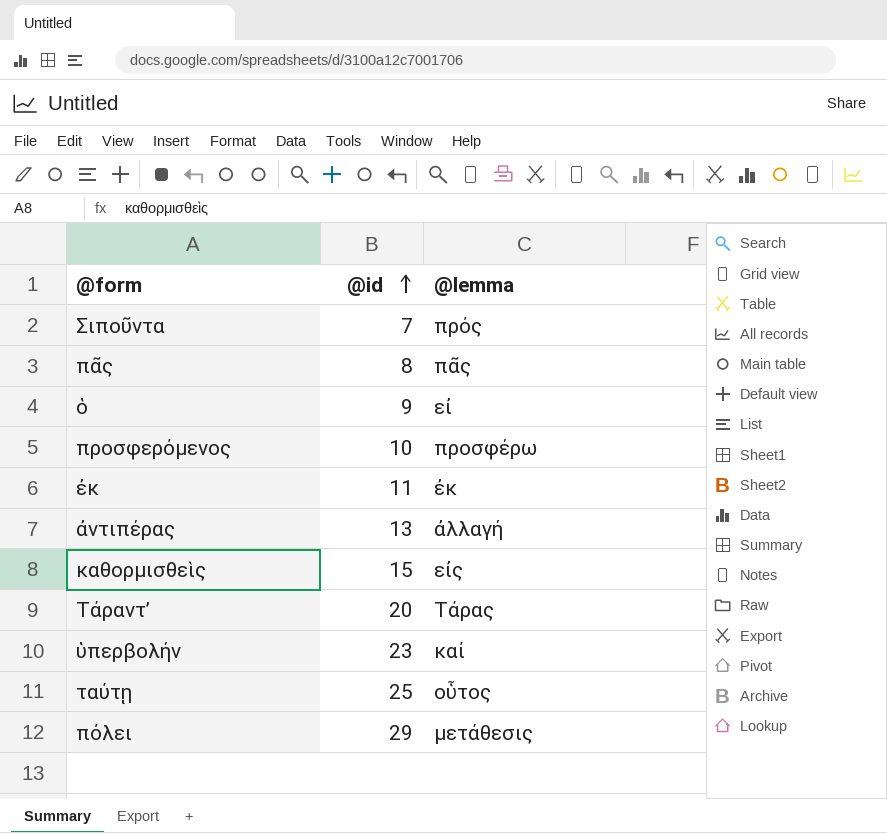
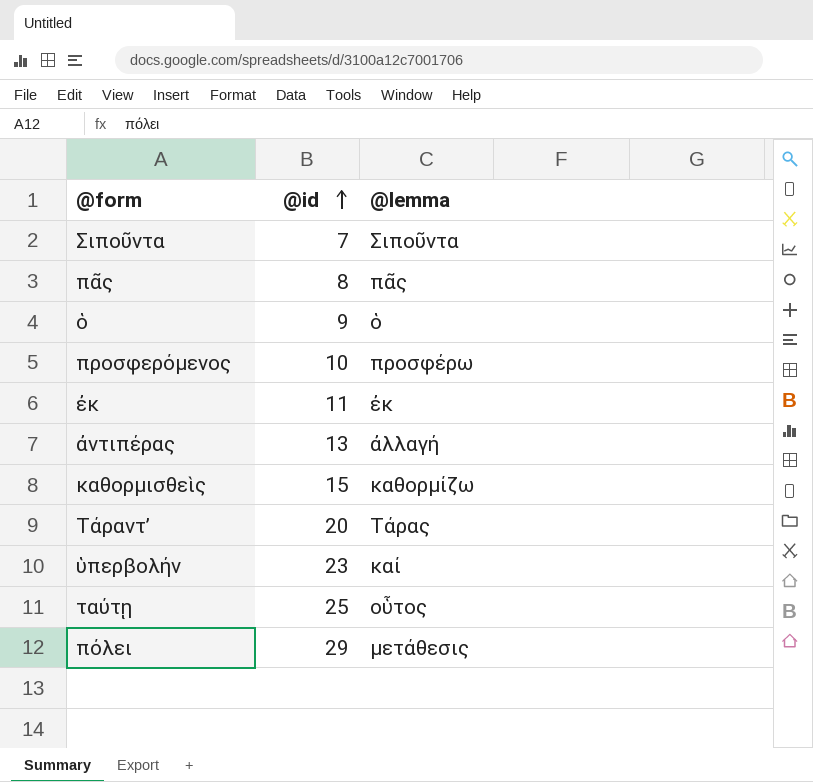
Σιποῦντα | @lemma: πρός -> Σιποῦντα
ὁ | @lemma: εἰ -> ὁ
καθορμισθεὶς | @lemma: εἰς -> καθορμίζω

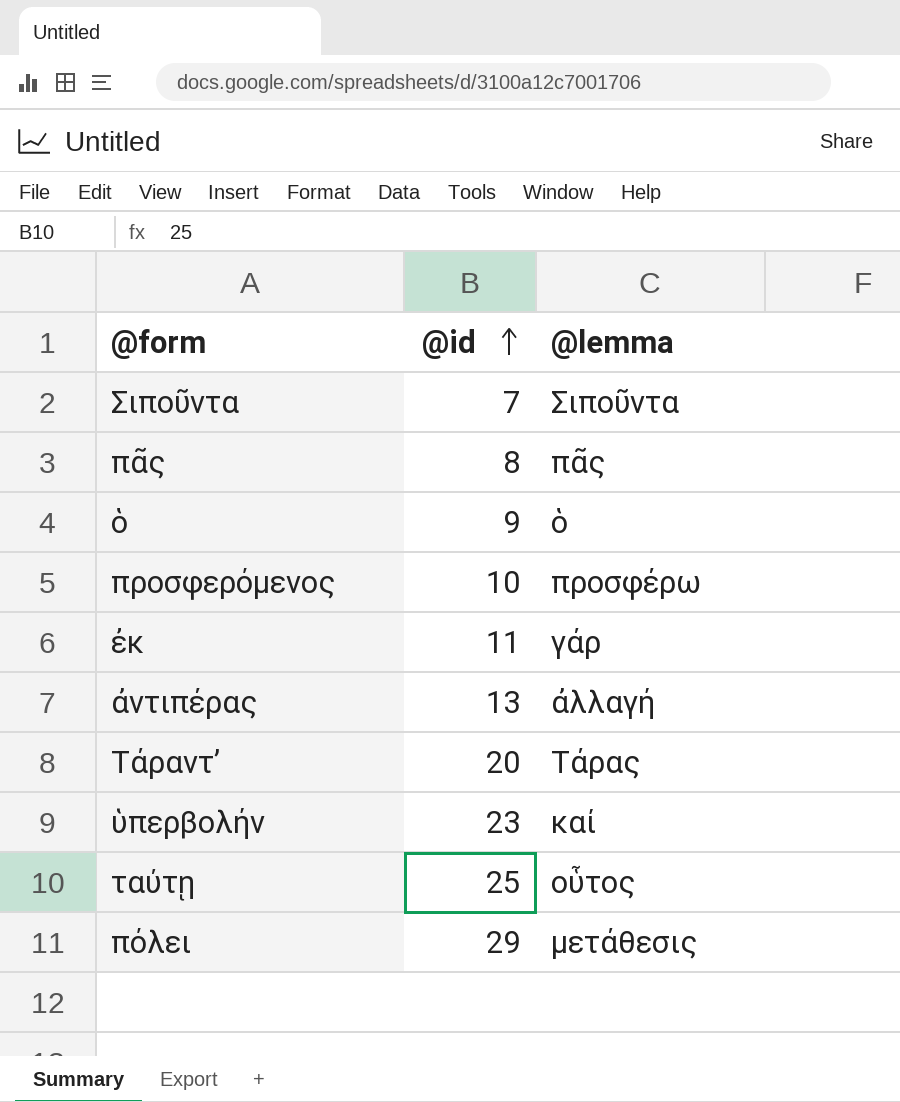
row καθορμισθεὶς: 15 | καθορμίζω -> none
ἐκ | @lemma: ἐκ -> γάρ

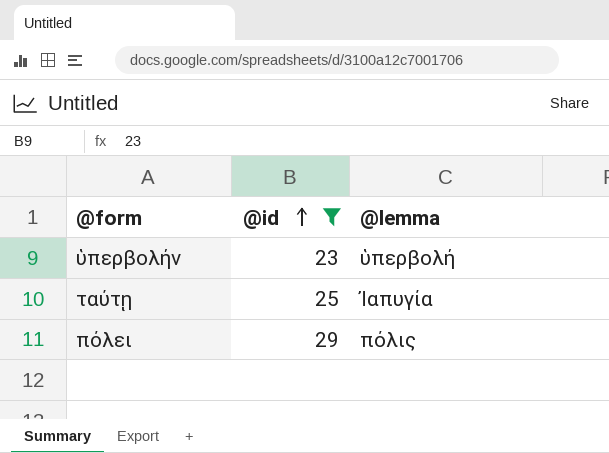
filter: none -> @id >= 23
ὑπερβολήν | @lemma: καί -> ὑπερβολή
ταύτῃ | @lemma: οὗτος -> Ἰαπυγία
πόλει | @lemma: μετάθεσις -> πόλις

